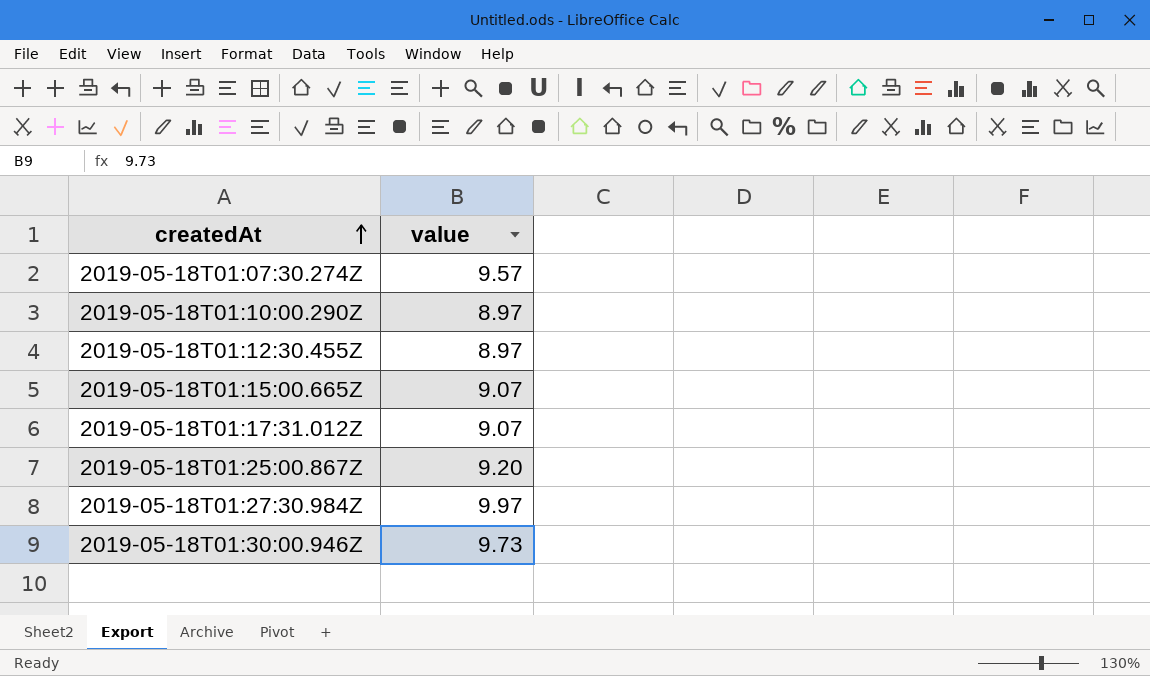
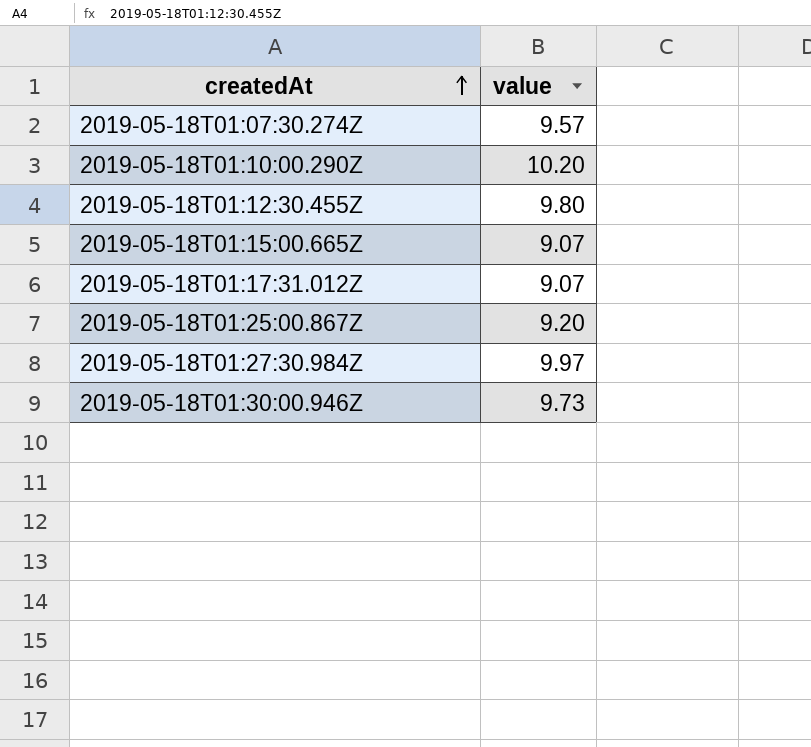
2019-05-18T01:10:00.290Z | value: 8.97 -> 10.20
2019-05-18T01:12:30.455Z | value: 8.97 -> 9.80

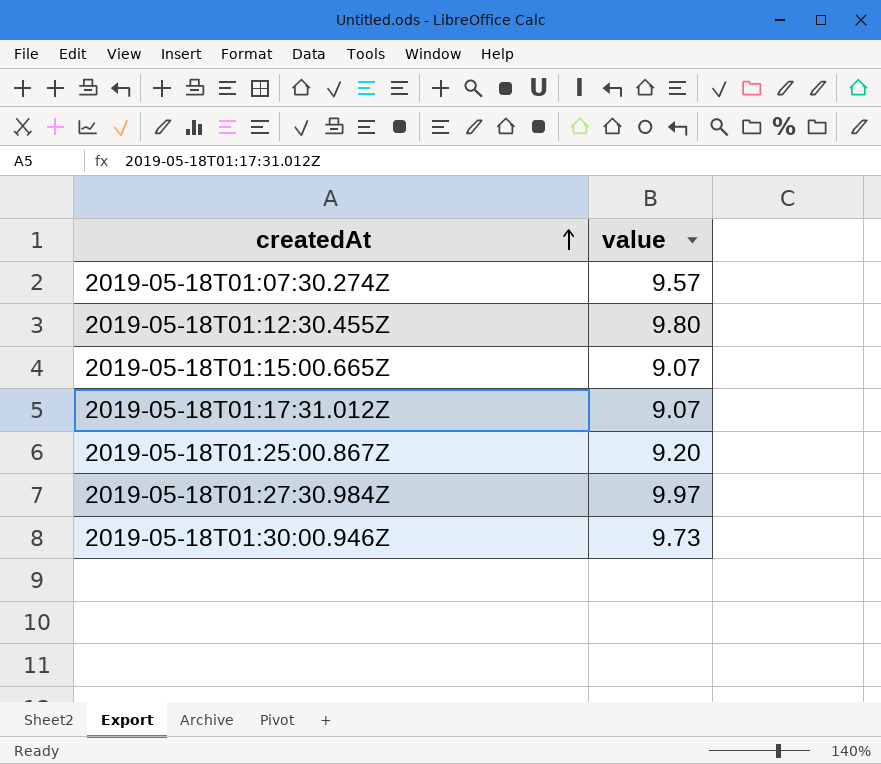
row 2019-05-18T01:10:00.290Z: 10.20 -> none

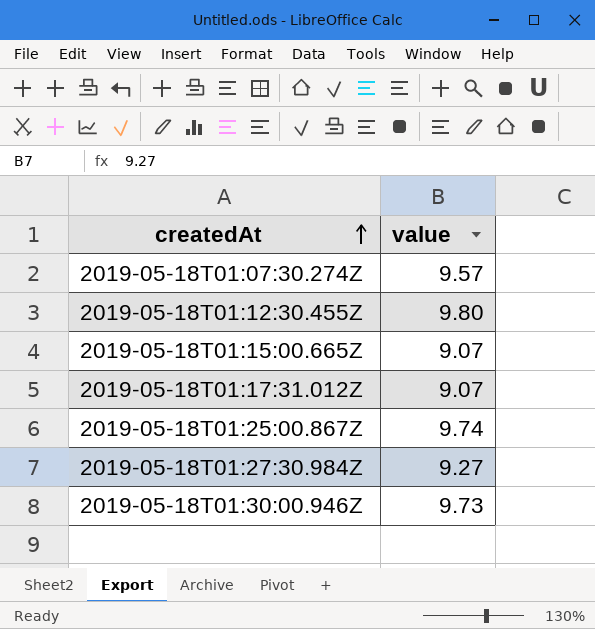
2019-05-18T01:25:00.867Z | value: 9.20 -> 9.74
2019-05-18T01:27:30.984Z | value: 9.97 -> 9.27

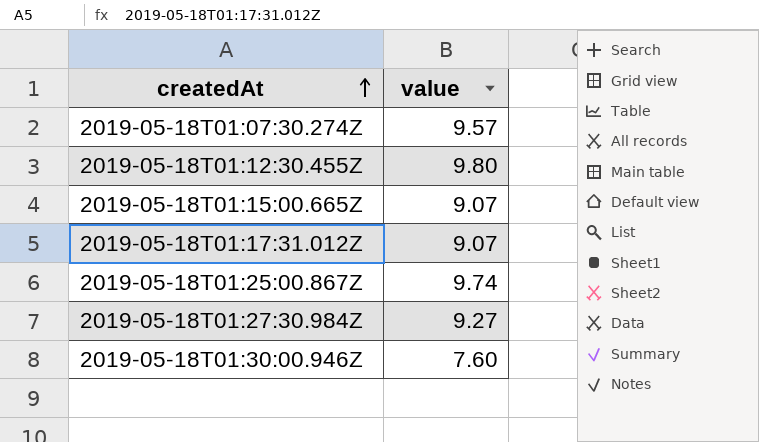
2019-05-18T01:30:00.946Z | value: 9.73 -> 7.60

